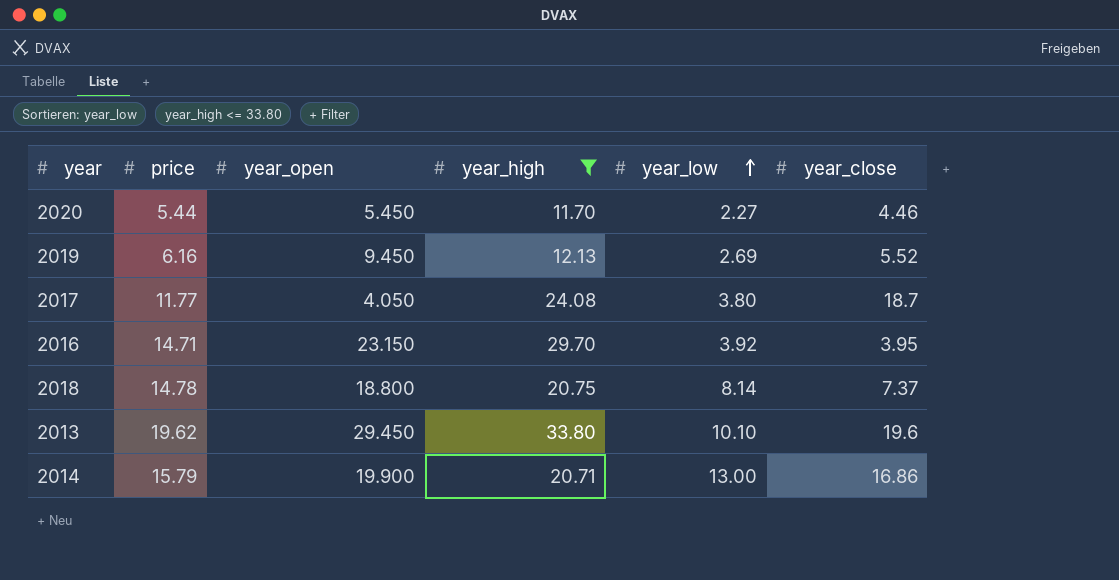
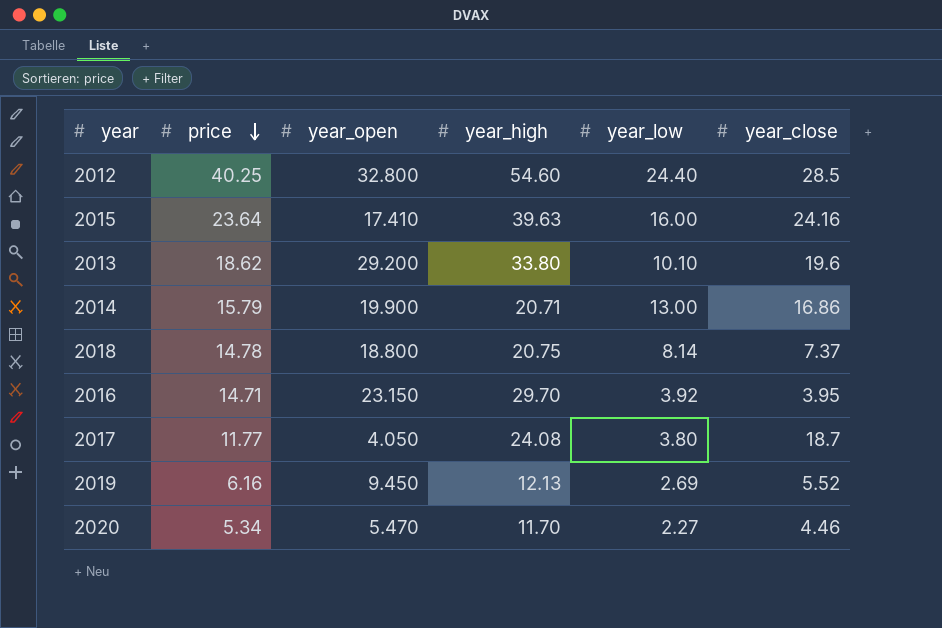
filter: year_high <= 33.80 -> none
row order: year_low ascending -> price descending
2013 | price: 19.62 -> 18.62
2013 | year_open: 29.450 -> 29.200
2020 | price: 5.44 -> 5.34
2020 | year_open: 5.450 -> 5.470

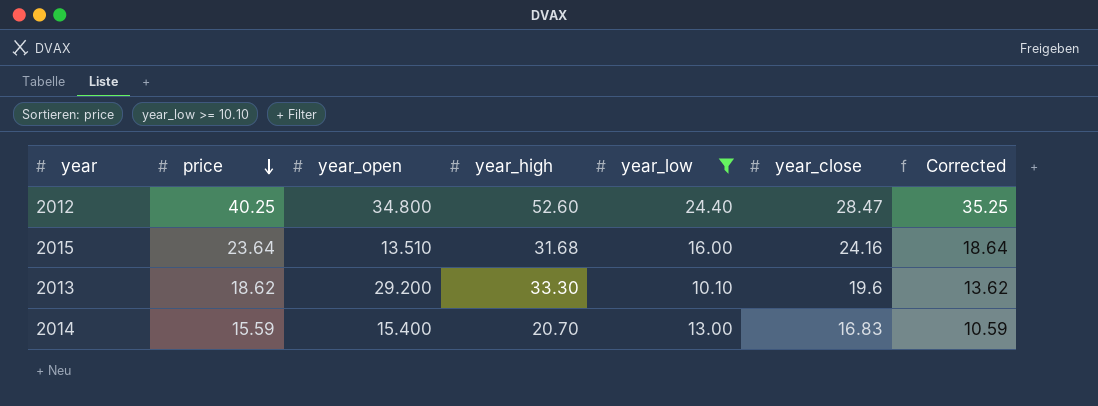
filter: none -> year_low >= 10.10
column Corrected | formula: none -> [price] - 5
2012 | year_open: 32.800 -> 34.800
2012 | year_high: 54.60 -> 52.60
2012 | year_close: 28.5 -> 28.47
2015 | year_open: 17.410 -> 13.510
2015 | year_high: 39.63 -> 31.68
2013 | year_high: 33.80 -> 33.30
2014 | price: 15.79 -> 15.59
2014 | year_open: 19.900 -> 15.400
2014 | year_high: 20.71 -> 20.70
2014 | year_close: 16.86 -> 16.83

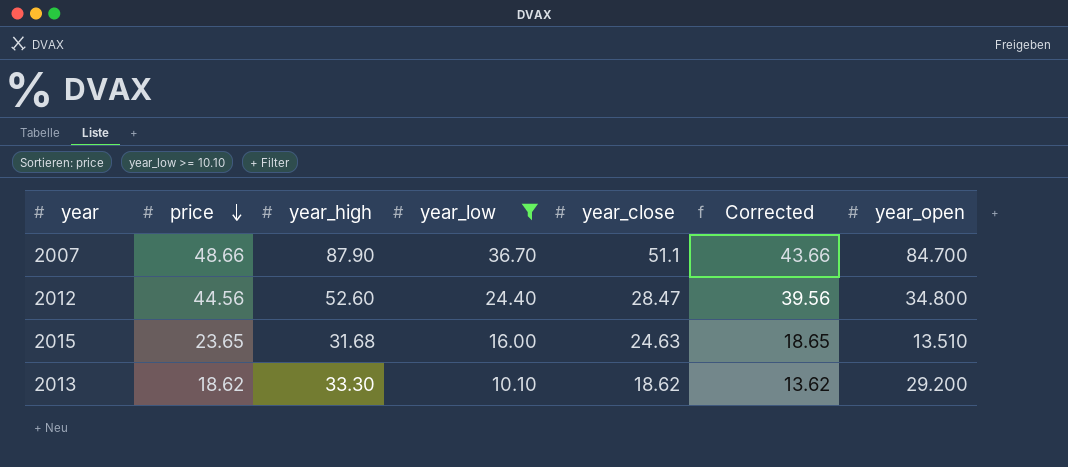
column year_open | position: 3 -> 7
row 2014: 15.59 | 15.400 | 20.70 | 13.00 | 16.83 | 10.59 -> none
row 2007: none -> 48.66 | 87.90 | 36.70 | 51.1 | 43.66 | 84.700
2012 | price: 40.25 -> 44.56
2012 | Corrected: 35.25 -> 39.56
2015 | price: 23.64 -> 23.65
2015 | year_close: 24.16 -> 24.63
2015 | Corrected: 18.64 -> 18.65
2013 | year_close: 19.6 -> 18.62

